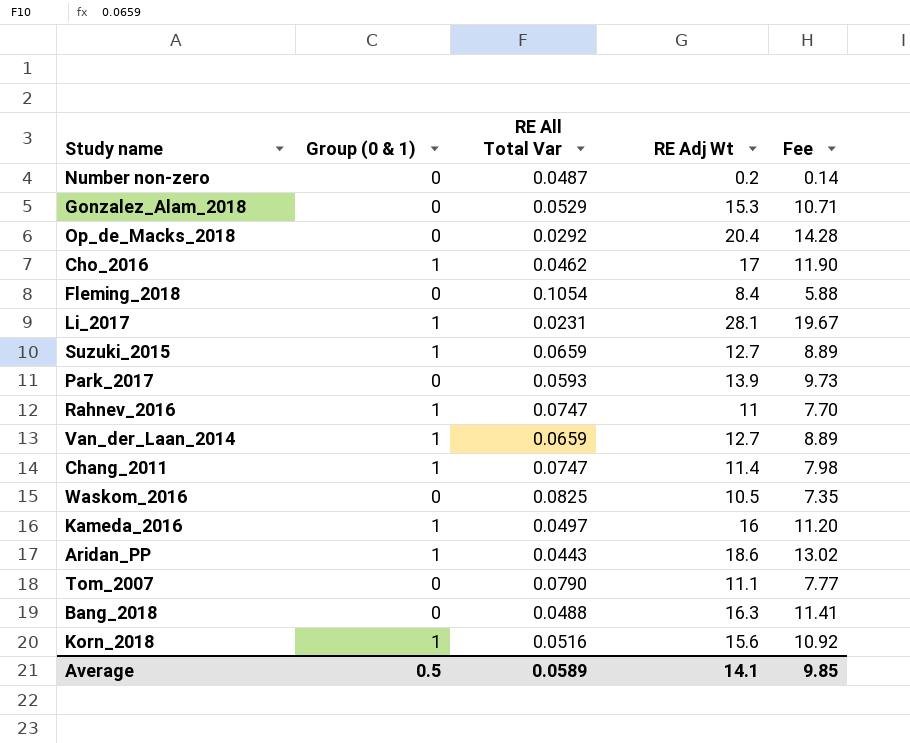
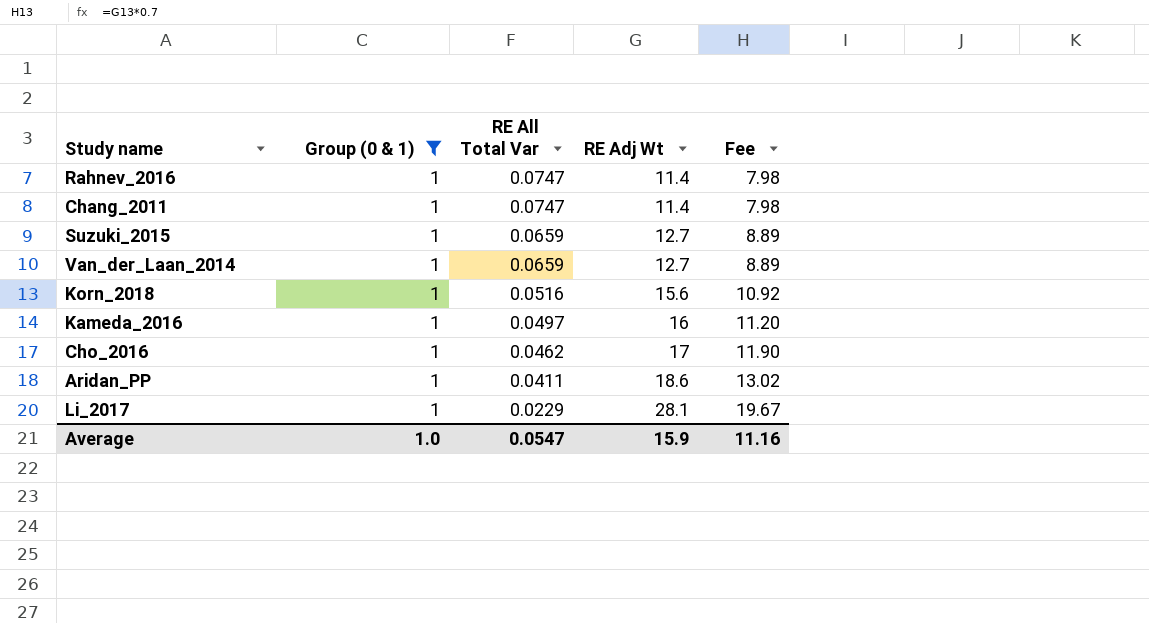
filter: none -> Group (0 & 1) = 1
row order: none -> RE All Total Var descending
Rahnev_2016 | RE Adj Wt: 11 -> 11.4
Rahnev_2016 | Fee: 7.70 -> 7.98
Aridan_PP | RE All Total Var: 0.0443 -> 0.0411
Li_2017 | RE All Total Var: 0.0231 -> 0.0229
Average | Group (0 & 1): 0.5 -> 1.0
Average | RE All Total Var: 0.0589 -> 0.0547
Average | RE Adj Wt: 14.1 -> 15.9
Average | Fee: 9.85 -> 11.16

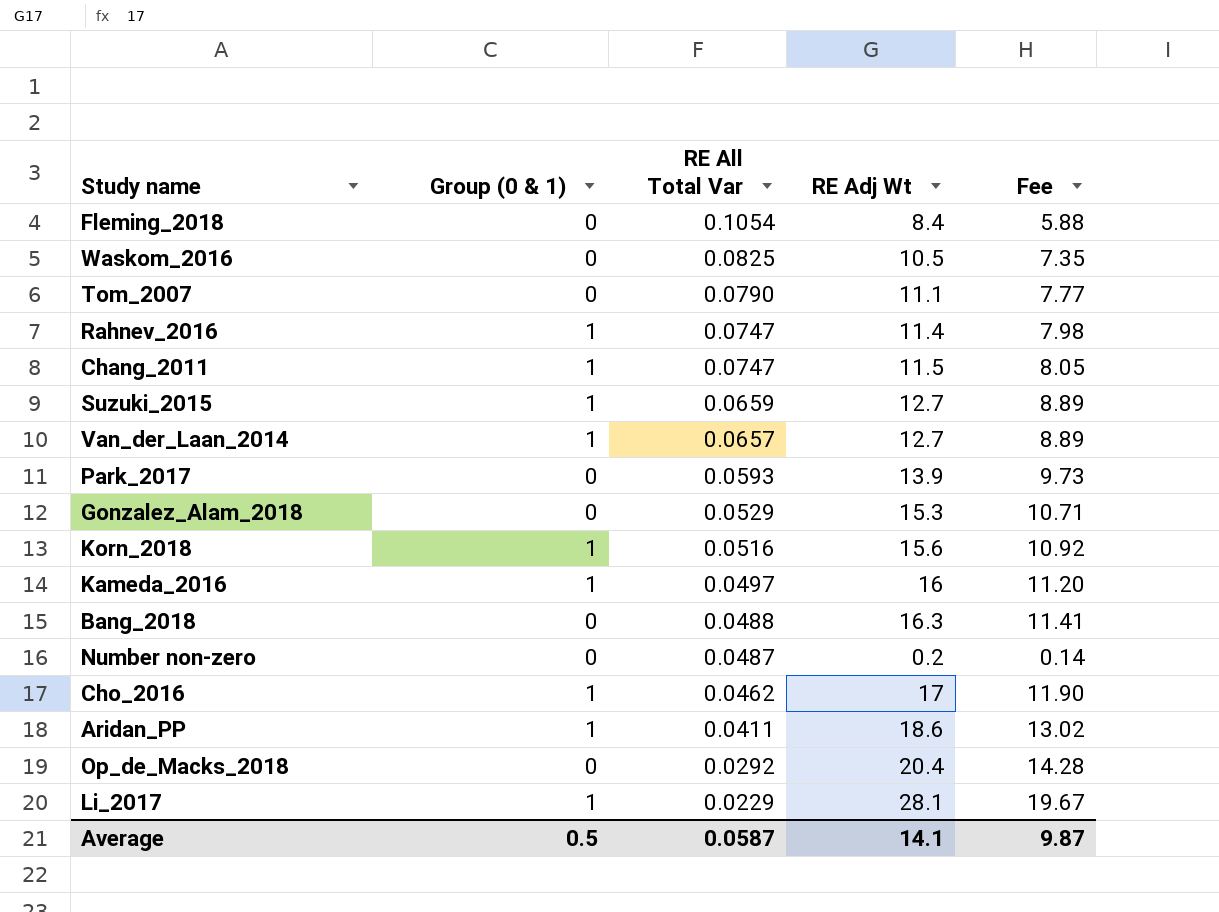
filter: Group (0 & 1) = 1 -> none
Chang_2011 | RE Adj Wt: 11.4 -> 11.5
Chang_2011 | Fee: 7.98 -> 8.05
Van_der_Laan_2014 | RE All Total Var: 0.0659 -> 0.0657
Average | Group (0 & 1): 1.0 -> 0.5
Average | RE All Total Var: 0.0547 -> 0.0587
Average | RE Adj Wt: 15.9 -> 14.1
Average | Fee: 11.16 -> 9.87

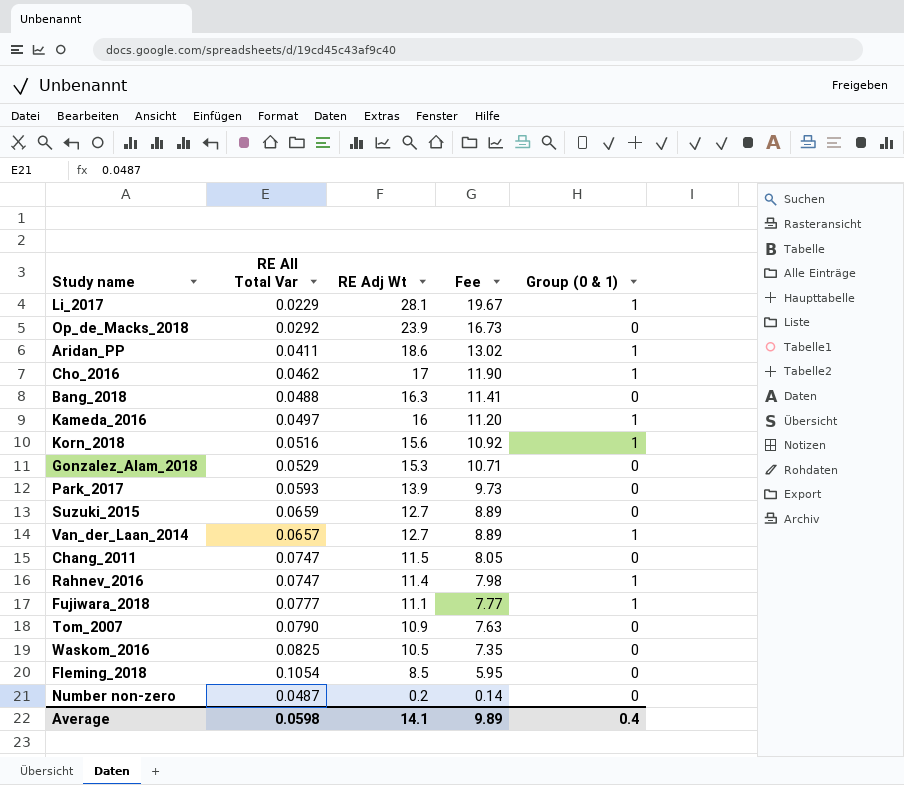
row order: RE All Total Var descending -> RE Adj Wt descending
column Group (0 & 1) | position: 2 -> 5
Op_de_Macks_2018 | RE Adj Wt: 20.4 -> 23.9
Op_de_Macks_2018 | Fee: 14.28 -> 16.73
Suzuki_2015 | Group (0 & 1): 1 -> 0
Chang_2011 | Group (0 & 1): 1 -> 0
row Fujiwara_2018: none -> 0.0777 | 11.1 | 7.77 | 1
Tom_2007 | RE Adj Wt: 11.1 -> 10.9
Tom_2007 | Fee: 7.77 -> 7.63
Fleming_2018 | RE Adj Wt: 8.4 -> 8.5
Fleming_2018 | Fee: 5.88 -> 5.95
Average | RE All Total Var: 0.0587 -> 0.0598
Average | Fee: 9.87 -> 9.89
Average | Group (0 & 1): 0.5 -> 0.4

